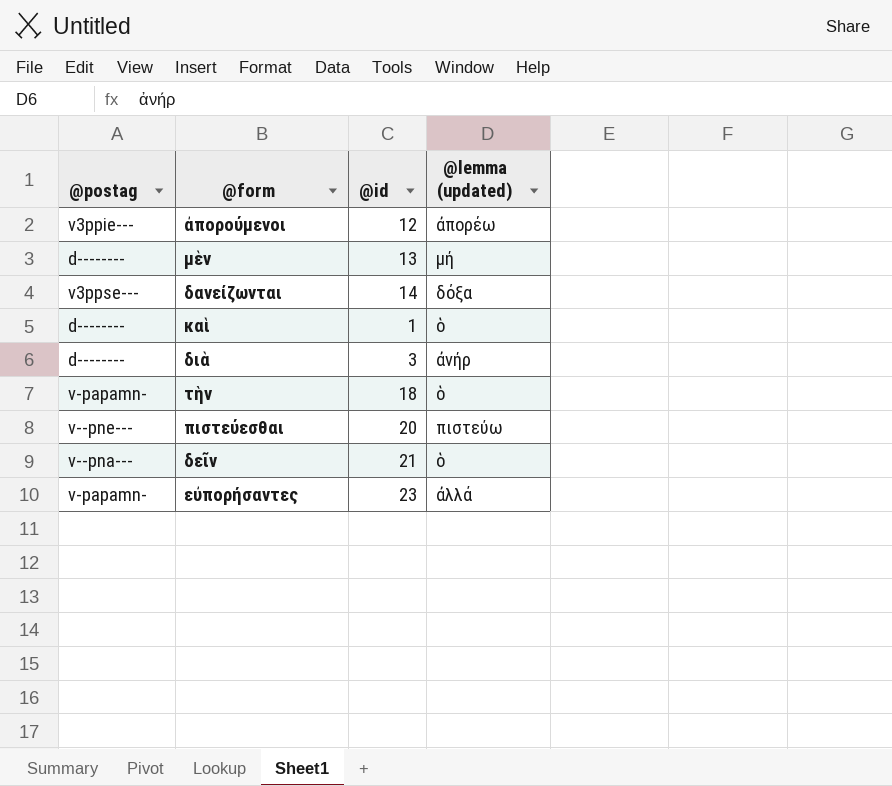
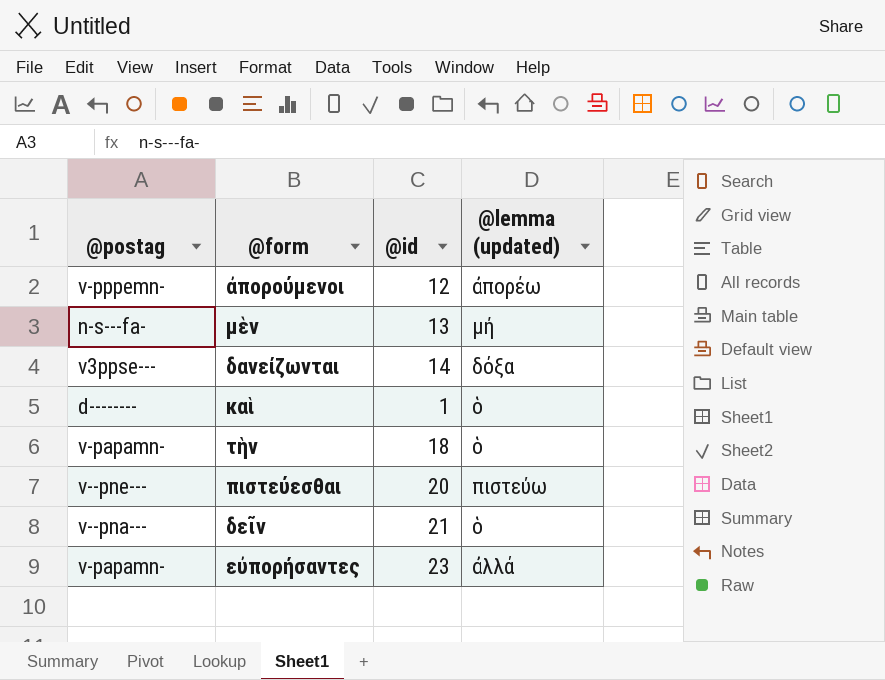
row διὰ: d-------- | 3 | ἀνήρ -> none
ἀπορούμενοι | @postag: v3ppie--- -> v-pppemn-
μὲν | @postag: d-------- -> n-s---fa-

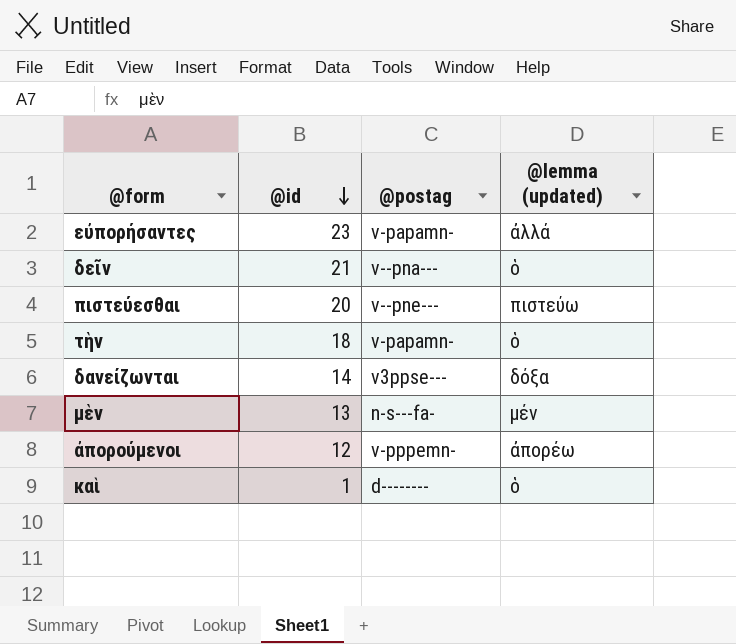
row order: none -> @id descending
column @postag | position: 1 -> 3
μὲν | @lemma (updated): μή -> μέν

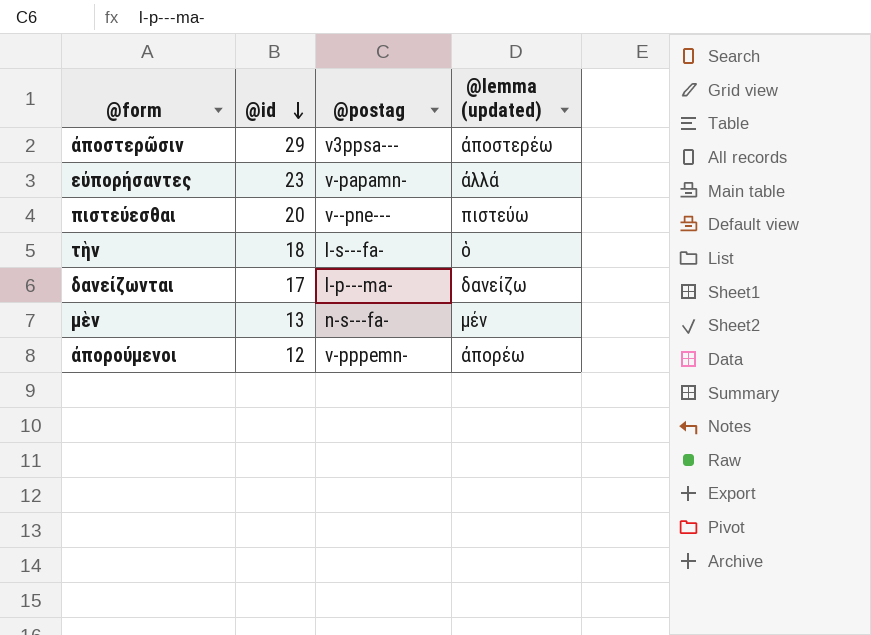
row δεῖν: 21 | v--pna--- | ὁ -> none
row καὶ: 1 | d-------- | ὁ -> none
row ἀποστερῶσιν: none -> 29 | v3ppsa--- | ἀποστερέω
τὴν | @postag: v-papamn- -> l-s---fa-
δανείζωνται | @id: 14 -> 17
δανείζωνται | @postag: v3ppse--- -> l-p---ma-
δανείζωνται | @lemma (updated): δόξα -> δανείζω

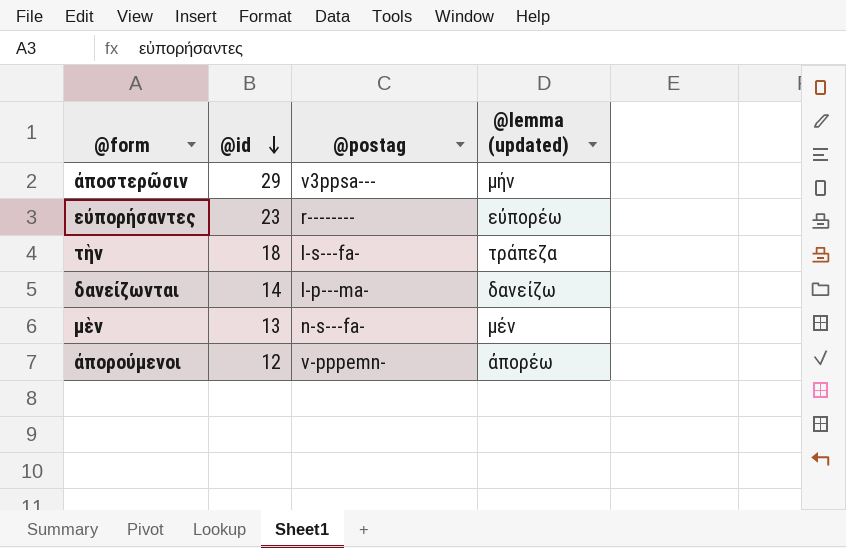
row πιστεύεσθαι: 20 | v--pne--- | πιστεύω -> none
ἀποστερῶσιν | @lemma (updated): ἀποστερέω -> μήν
εὐπορήσαντες | @postag: v-papamn- -> r--------
εὐπορήσαντες | @lemma (updated): ἀλλά -> εὐπορέω
τὴν | @lemma (updated): ὁ -> τράπεζα
δανείζωνται | @id: 17 -> 14

